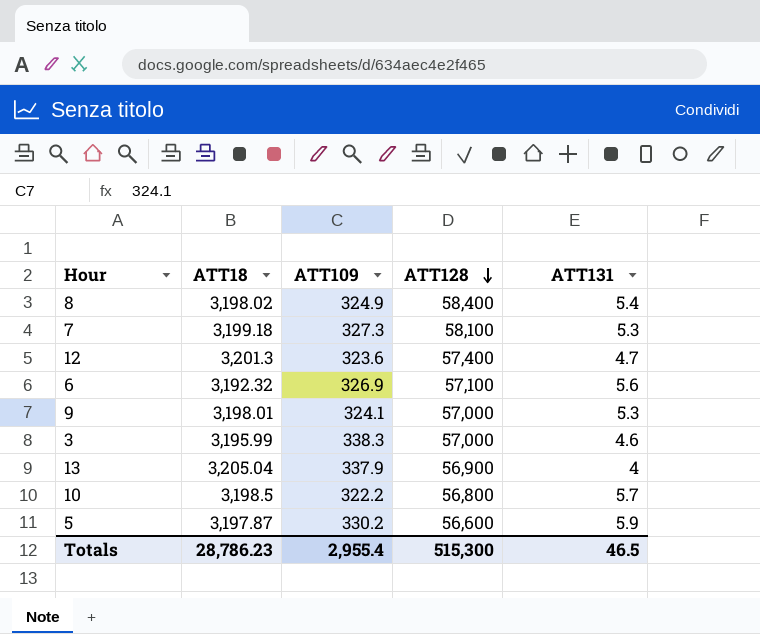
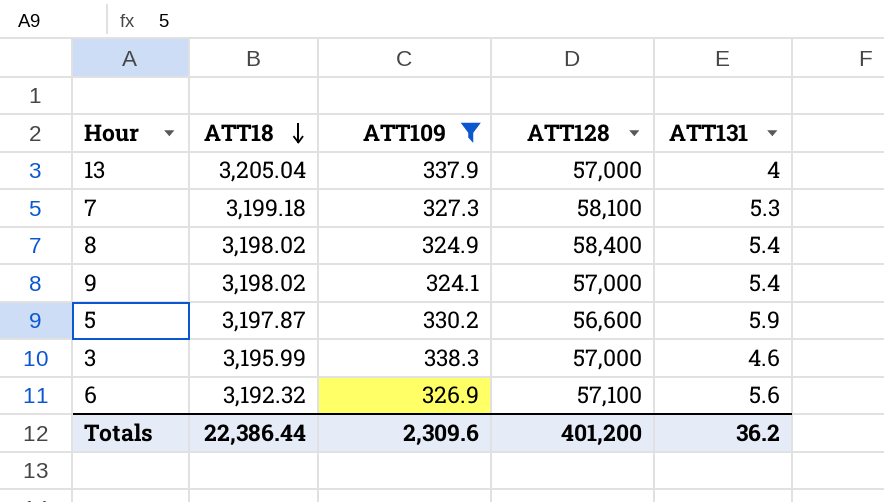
filter: none -> ATT109 >= 324.1
row order: ATT128 descending -> ATT18 descending
13 | ATT128: 56,900 -> 57,000
9 | ATT18: 3,198.01 -> 3,198.02
9 | ATT131: 5.3 -> 5.4
Totals | ATT18: 28,786.23 -> 22,386.44
Totals | ATT109: 2,955.4 -> 2,309.6
Totals | ATT128: 515,300 -> 401,200
Totals | ATT131: 46.5 -> 36.2

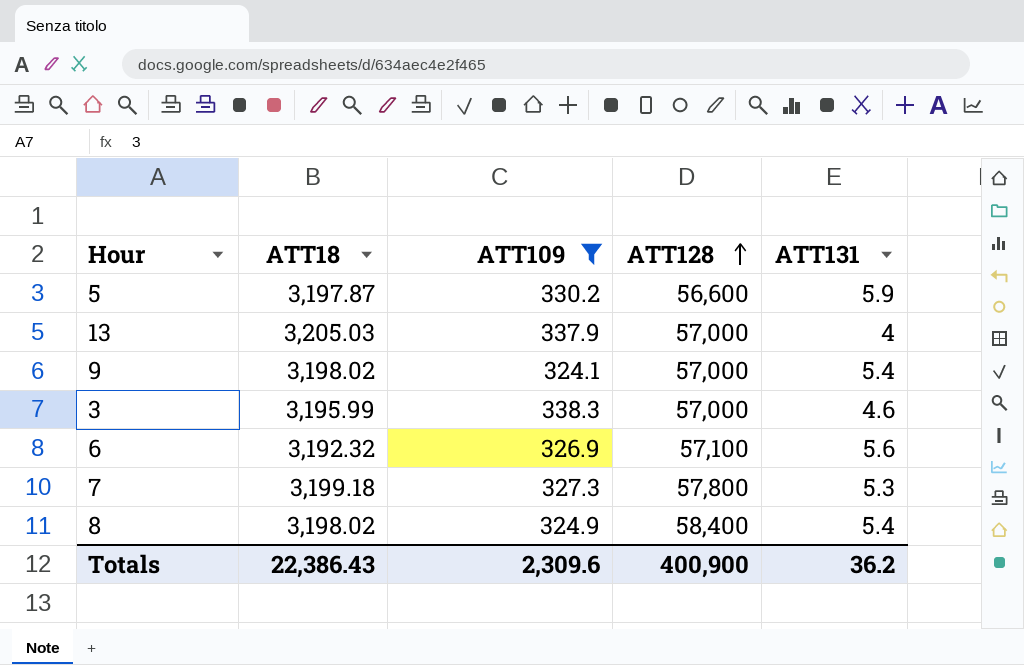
row order: ATT18 descending -> ATT128 ascending
13 | ATT18: 3,205.04 -> 3,205.03
7 | ATT128: 58,100 -> 57,800
Totals | ATT18: 22,386.44 -> 22,386.43
Totals | ATT128: 401,200 -> 400,900

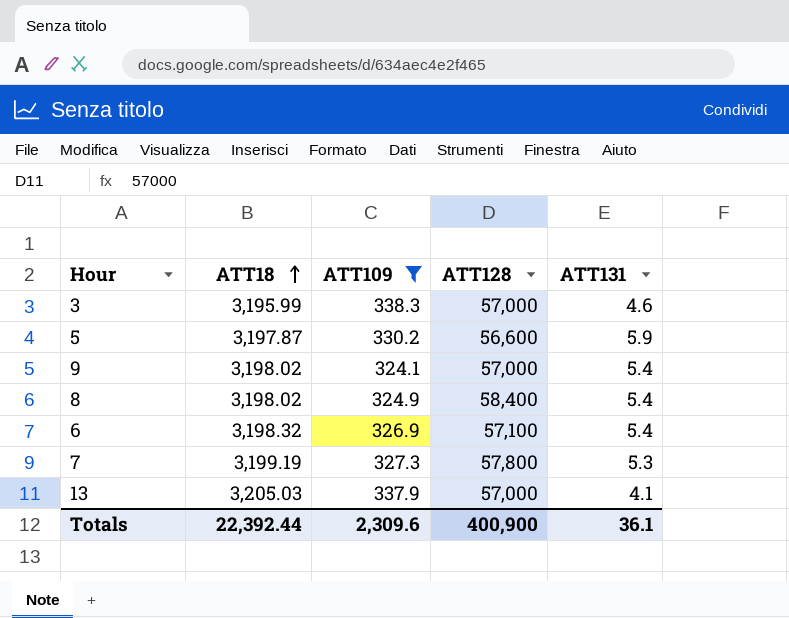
row order: ATT128 ascending -> ATT18 ascending
6 | ATT18: 3,192.32 -> 3,198.32
6 | ATT131: 5.6 -> 5.4
7 | ATT18: 3,199.18 -> 3,199.19
13 | ATT131: 4 -> 4.1
Totals | ATT18: 22,386.43 -> 22,392.44
Totals | ATT131: 36.2 -> 36.1

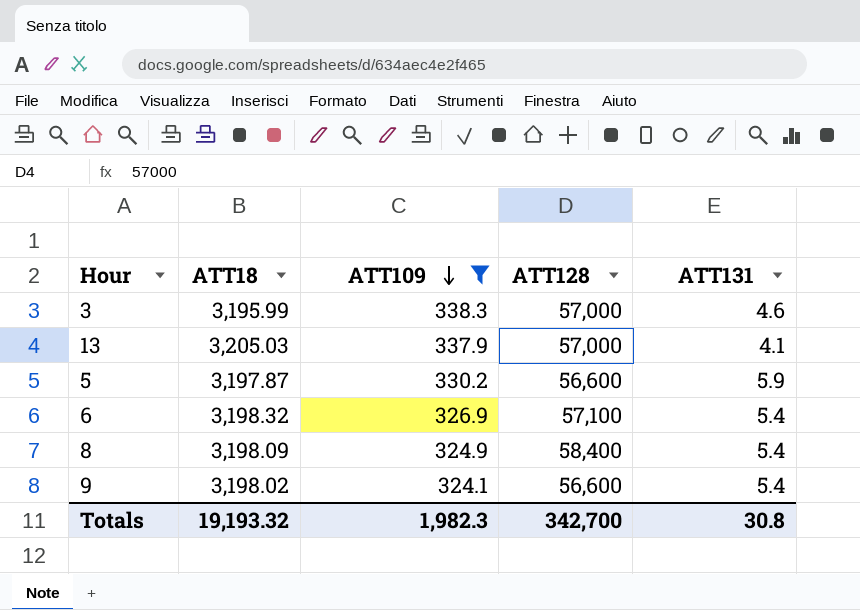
row order: ATT18 ascending -> ATT109 descending
row 7: 3,199.19 | 327.3 | 57,800 | 5.3 -> none
8 | ATT18: 3,198.02 -> 3,198.09
9 | ATT128: 57,000 -> 56,600
Totals | ATT18: 22,392.44 -> 19,193.32
Totals | ATT109: 2,309.6 -> 1,982.3
Totals | ATT128: 400,900 -> 342,700
Totals | ATT131: 36.1 -> 30.8

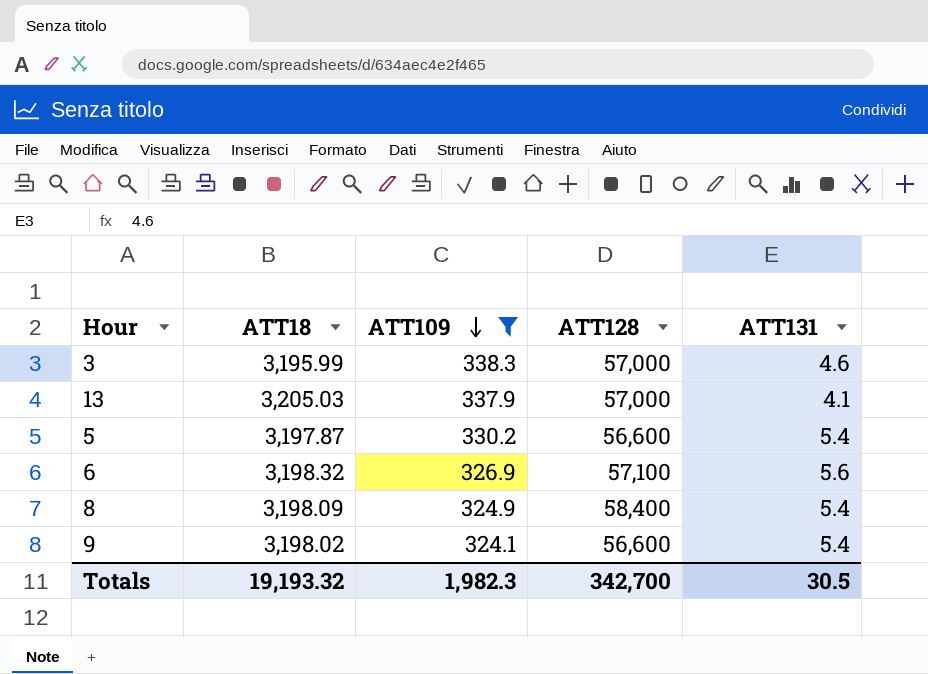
5 | ATT131: 5.9 -> 5.4
6 | ATT131: 5.4 -> 5.6
Totals | ATT131: 30.8 -> 30.5

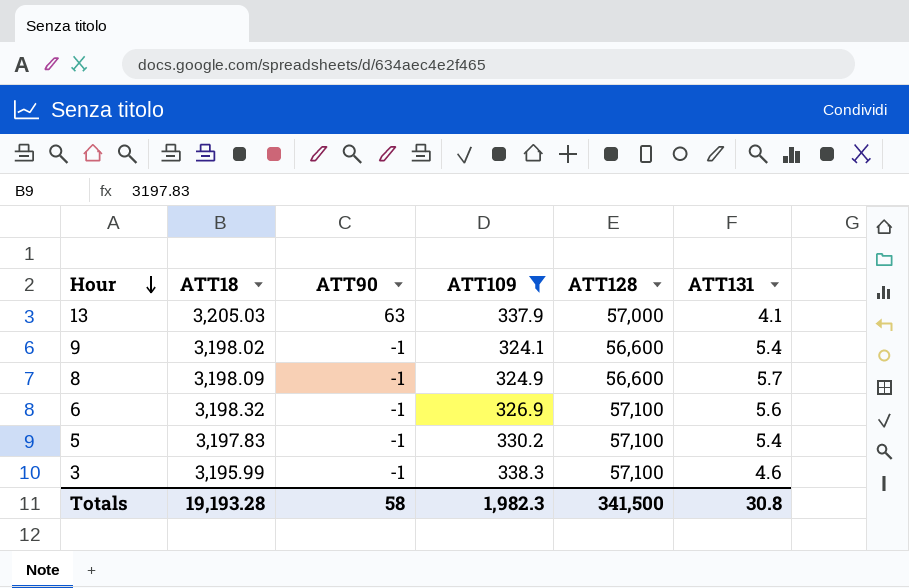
row order: ATT109 descending -> Hour descending
column ATT90 | position: none -> 3
8 | ATT128: 58,400 -> 56,600
8 | ATT131: 5.4 -> 5.7
5 | ATT18: 3,197.87 -> 3,197.83
5 | ATT128: 56,600 -> 57,100
3 | ATT128: 57,000 -> 57,100
Totals | ATT18: 19,193.32 -> 19,193.28
Totals | ATT128: 342,700 -> 341,500
Totals | ATT131: 30.5 -> 30.8

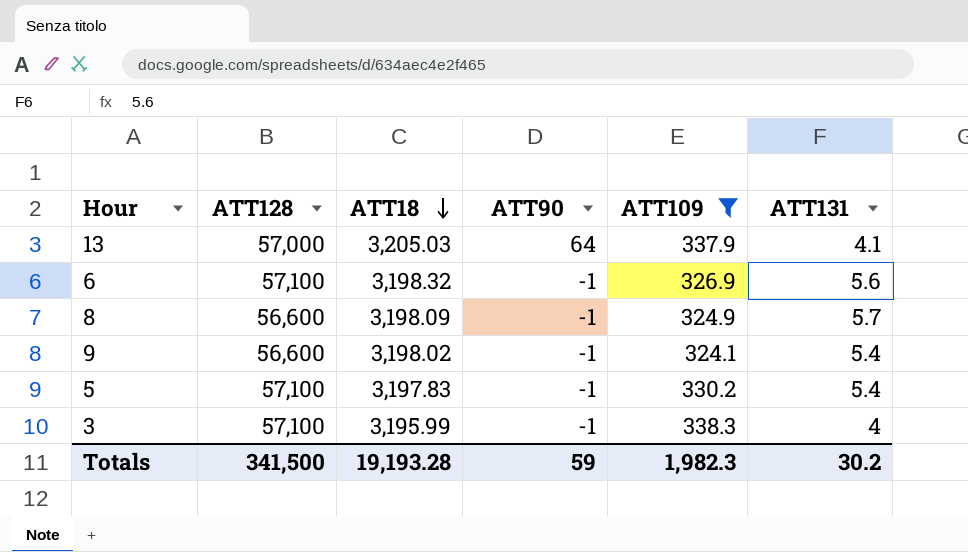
row order: Hour descending -> ATT18 descending
column ATT128 | position: 5 -> 2
13 | ATT90: 63 -> 64
3 | ATT131: 4.6 -> 4
Totals | ATT90: 58 -> 59
Totals | ATT131: 30.8 -> 30.2

